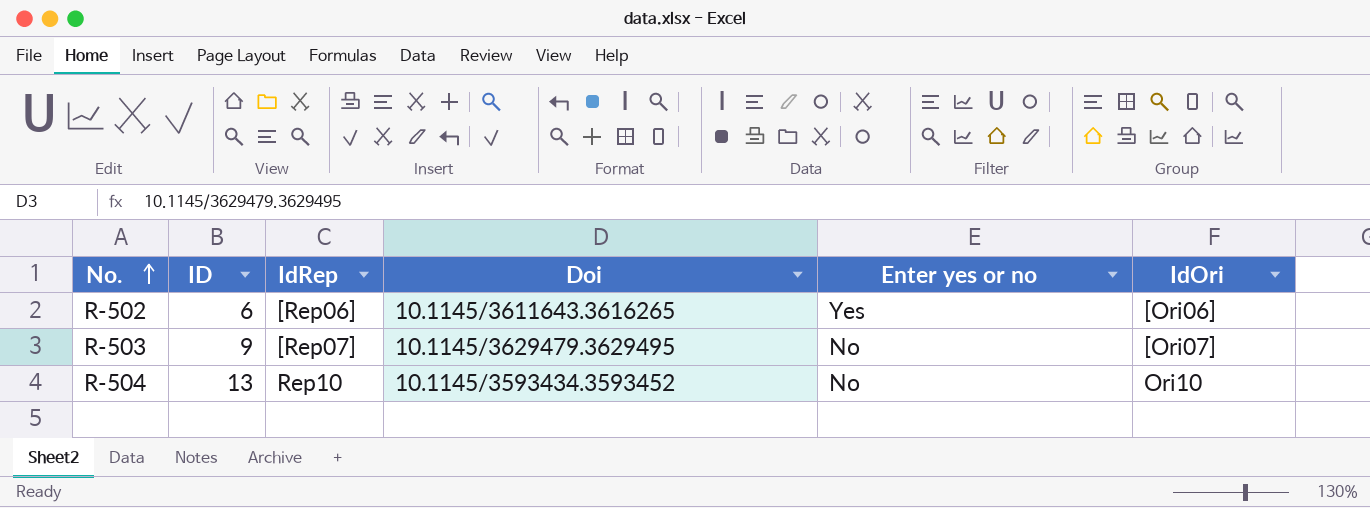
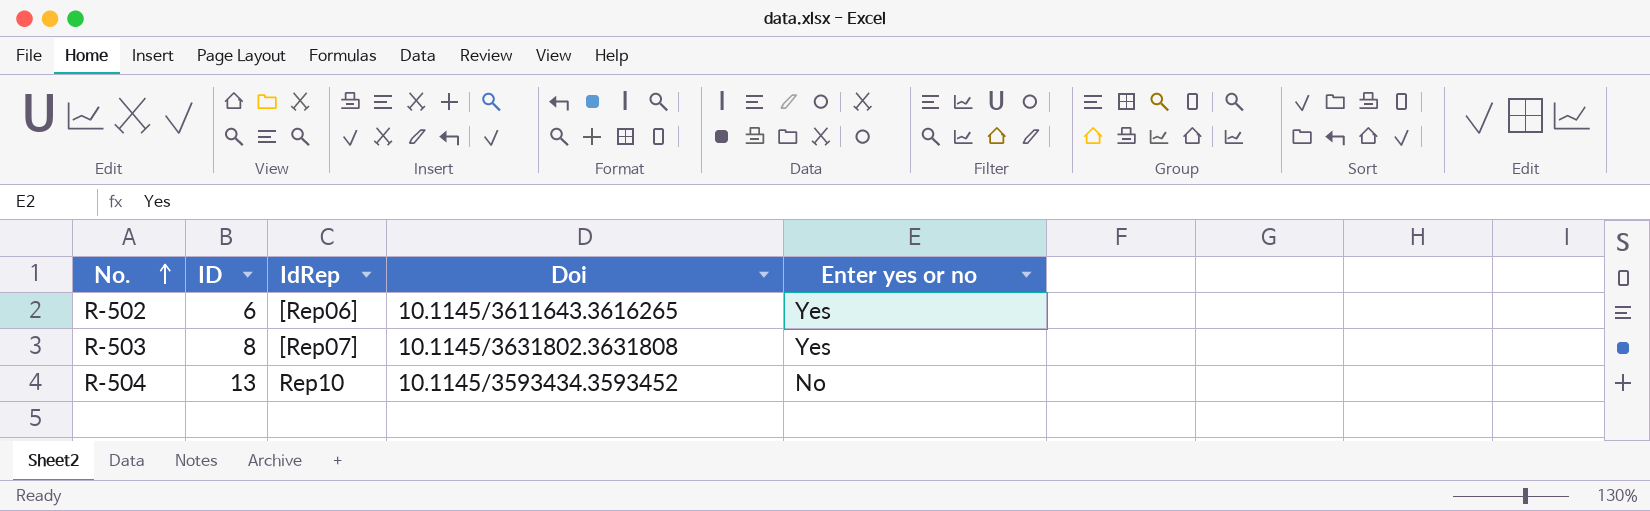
column IdOri | position: 6 -> none
R-503 | ID: 9 -> 8
R-503 | Doi: 10.1145/3629479.3629495 -> 10.1145/3631802.3631808
R-503 | Enter yes or no: No -> Yes

